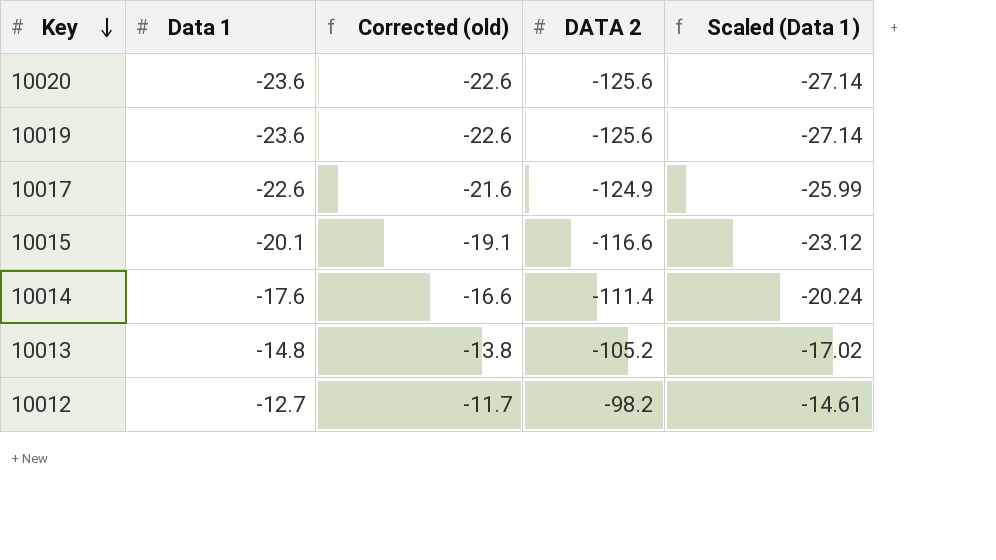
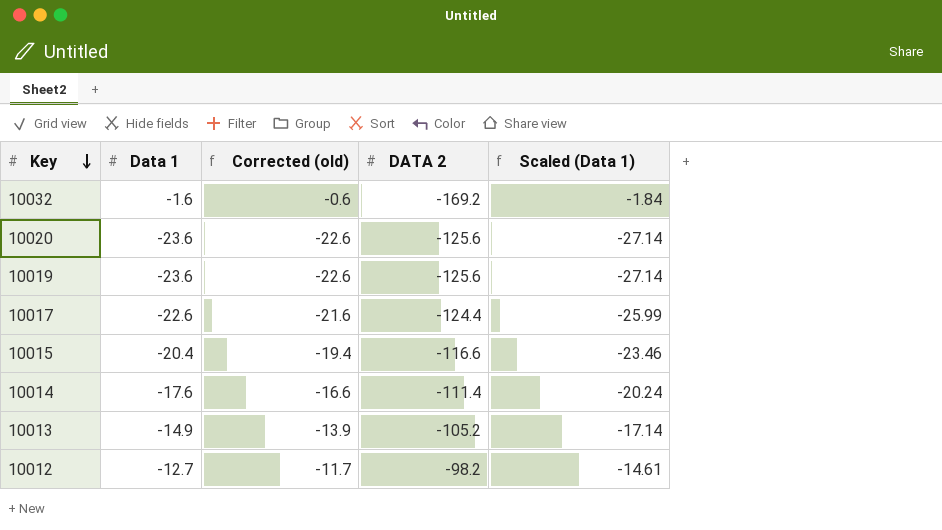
row 10032: none -> -1.6 | -0.6 | -169.2 | -1.84
10017 | DATA 2: -124.9 -> -124.4
10015 | Data 1: -20.1 -> -20.4
10015 | Corrected (old): -19.1 -> -19.4
10015 | Scaled (Data 1): -23.12 -> -23.46
10013 | Data 1: -14.8 -> -14.9
10013 | Corrected (old): -13.8 -> -13.9
10013 | Scaled (Data 1): -17.02 -> -17.14

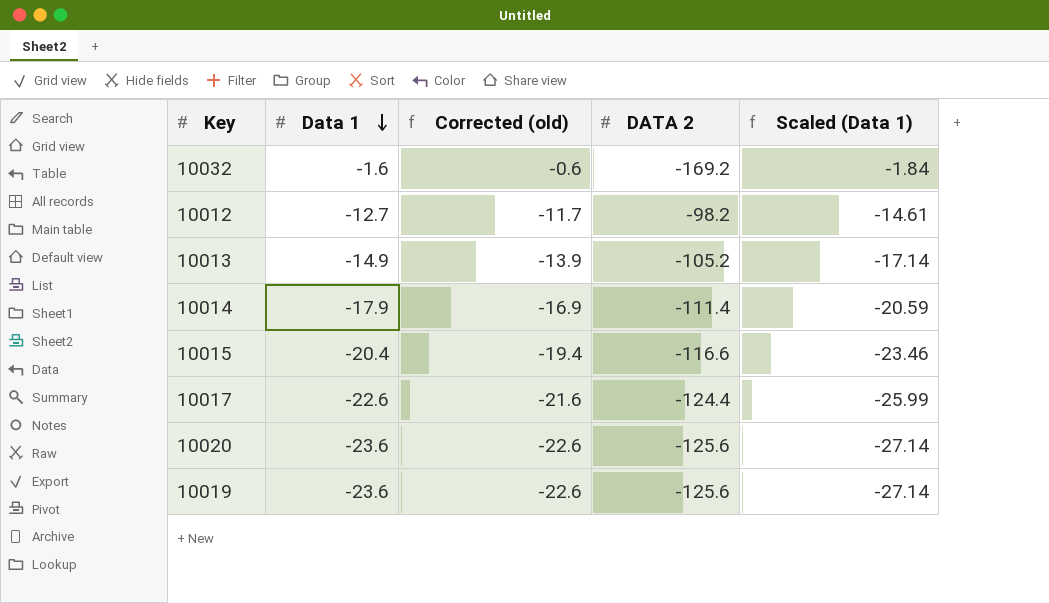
row order: Key descending -> Data 1 descending
10014 | Data 1: -17.6 -> -17.9
10014 | Corrected (old): -16.6 -> -16.9
10014 | Scaled (Data 1): -20.24 -> -20.59

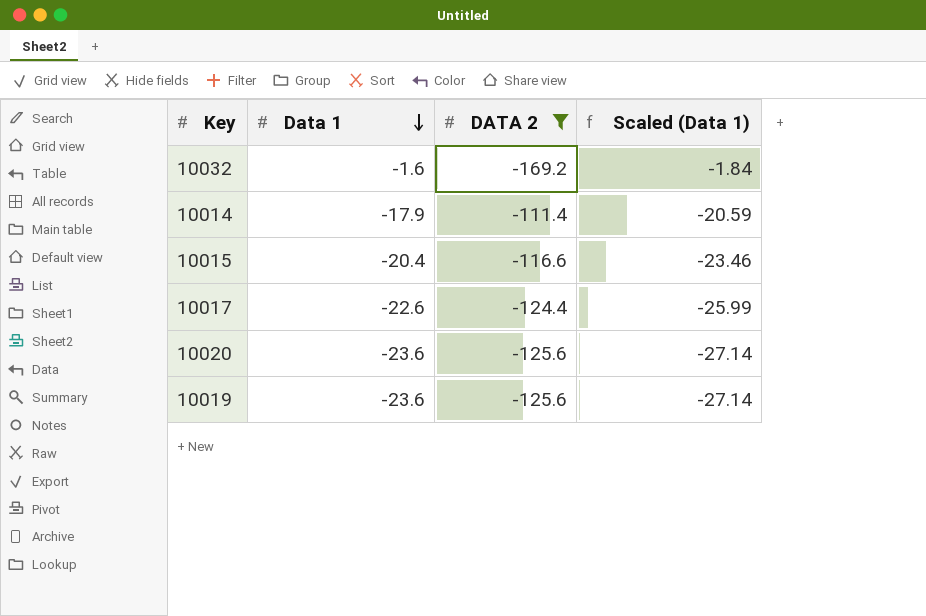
filter: none -> DATA 2 <= -111.4
column Corrected (old) | formula: [Data 1] + 1 -> none

